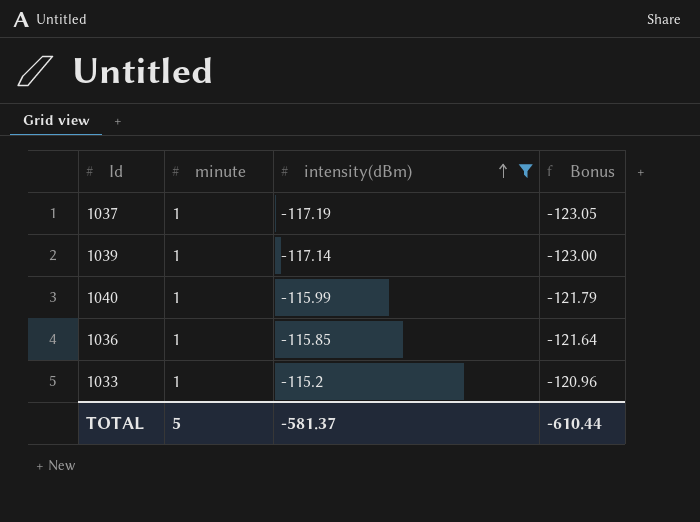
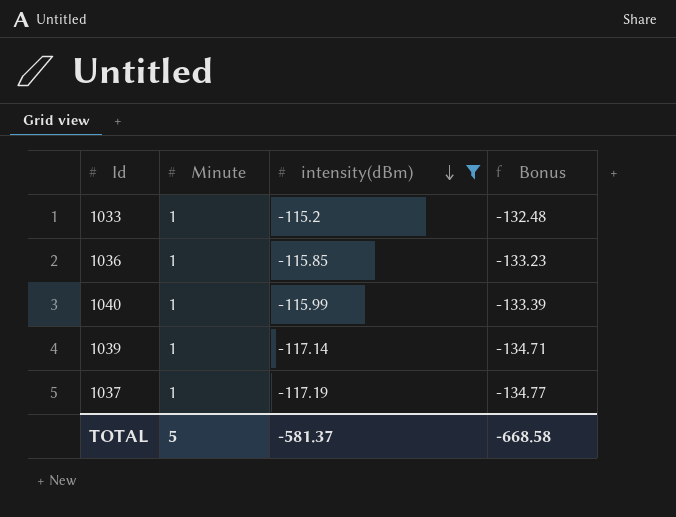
row order: intensity(dBm) ascending -> intensity(dBm) descending
column name: minute -> Minute
column Bonus | formula: [intensity(dBm)] * 1.05 -> [intensity(dBm)] * 1.15
TOTAL | Bonus: -610.44 -> -668.58

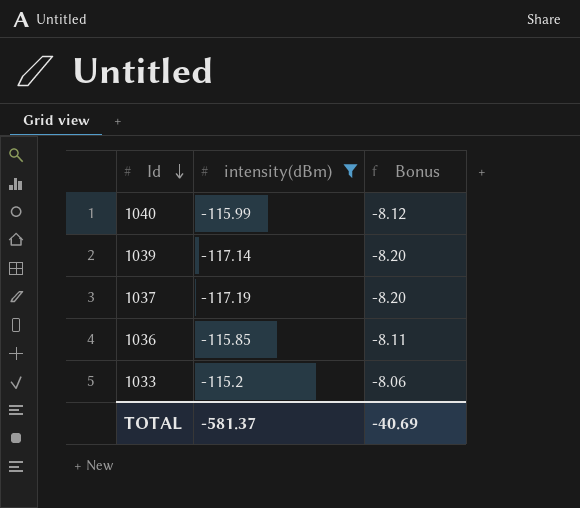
row order: intensity(dBm) descending -> Id descending
column Minute | position: 2 -> none
column Bonus | formula: [intensity(dBm)] * 1.15 -> [intensity(dBm)] * 0.07
TOTAL | Bonus: -668.58 -> -40.69

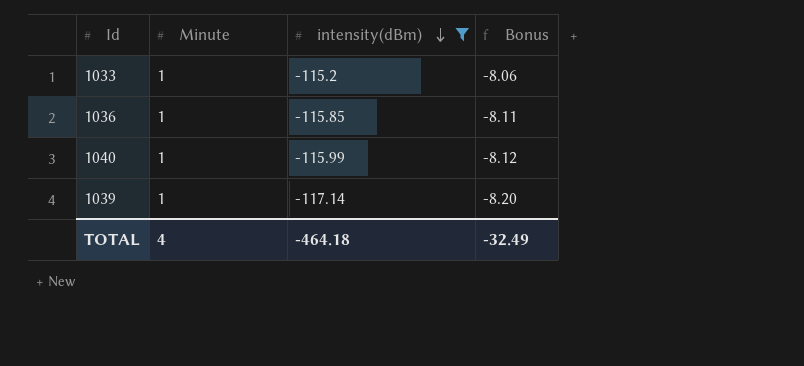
row order: Id descending -> intensity(dBm) descending
column Minute | position: none -> 2
row 1037: -117.19 | -8.20 -> none
TOTAL | intensity(dBm): -581.37 -> -464.18
TOTAL | Bonus: -40.69 -> -32.49

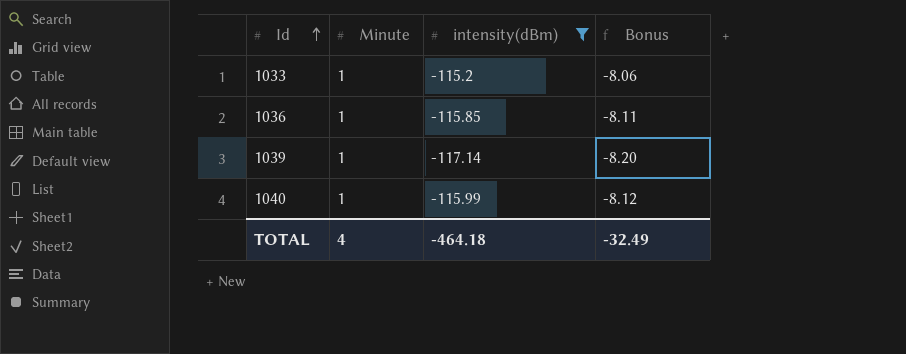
row order: intensity(dBm) descending -> Id ascending

